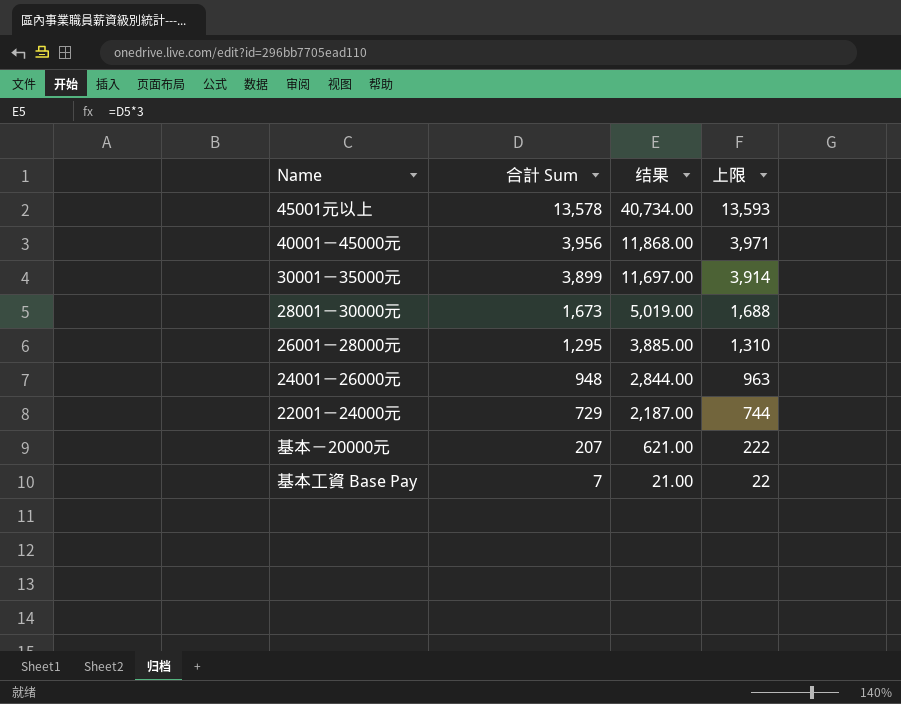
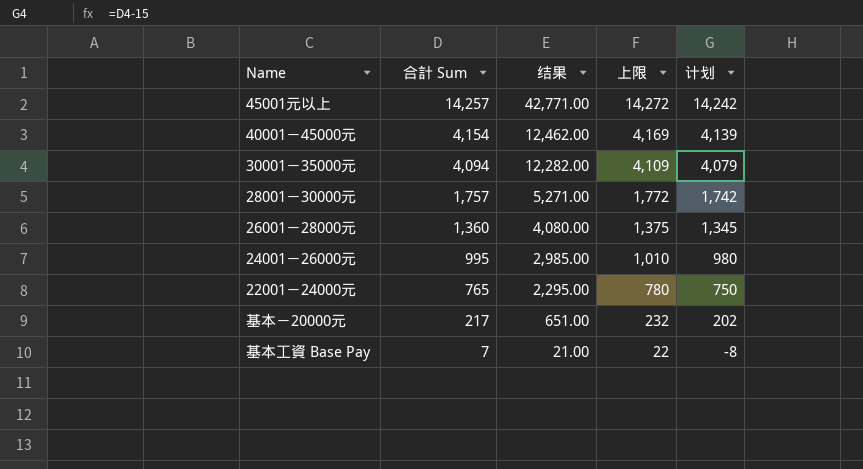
column 计划 | formula: none -> [合計 Sum] - 15
45001元以上 | 合計 Sum: 13,578 -> 14,257
45001元以上 | 结果: 40,734.00 -> 42,771.00
45001元以上 | 上限: 13,593 -> 14,272
40001－45000元 | 合計 Sum: 3,956 -> 4,154
40001－45000元 | 结果: 11,868.00 -> 12,462.00
40001－45000元 | 上限: 3,971 -> 4,169
30001－35000元 | 合計 Sum: 3,899 -> 4,094
30001－35000元 | 结果: 11,697.00 -> 12,282.00
30001－35000元 | 上限: 3,914 -> 4,109
28001－30000元 | 合計 Sum: 1,673 -> 1,757
28001－30000元 | 结果: 5,019.00 -> 5,271.00
28001－30000元 | 上限: 1,688 -> 1,772
26001－28000元 | 合計 Sum: 1,295 -> 1,360
26001－28000元 | 结果: 3,885.00 -> 4,080.00
26001－28000元 | 上限: 1,310 -> 1,375
24001－26000元 | 合計 Sum: 948 -> 995
24001－26000元 | 结果: 2,844.00 -> 2,985.00
24001－26000元 | 上限: 963 -> 1,010
22001－24000元 | 合計 Sum: 729 -> 765
22001－24000元 | 结果: 2,187.00 -> 2,295.00
22001－24000元 | 上限: 744 -> 780
基本－20000元 | 合計 Sum: 207 -> 217
基本－20000元 | 结果: 621.00 -> 651.00
基本－20000元 | 上限: 222 -> 232

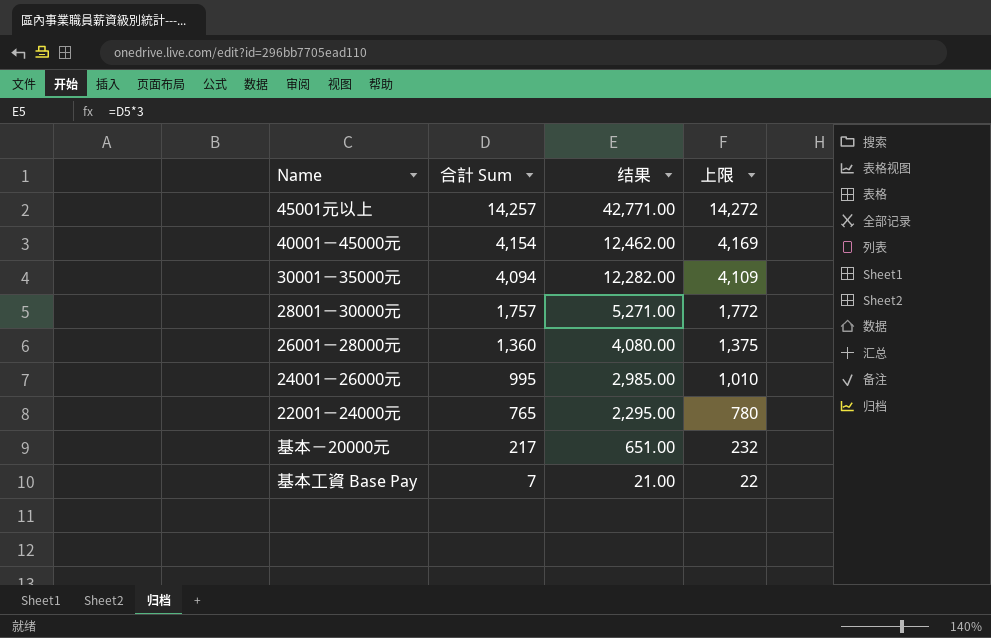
column 计划 | formula: [合計 Sum] - 15 -> none

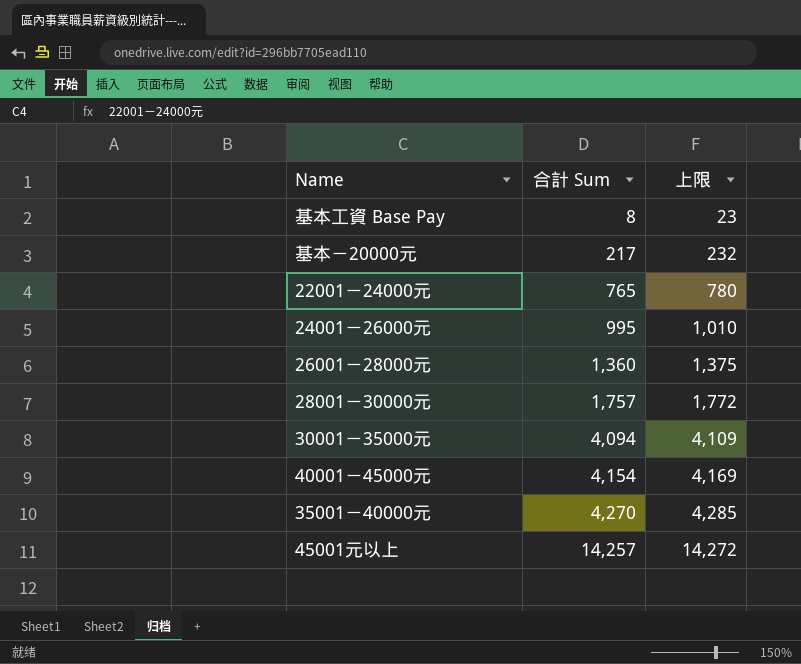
row order: 合計 Sum descending -> 合計 Sum ascending
column 结果 | formula: [合計 Sum] * 3 -> none
基本工資 Base Pay | 合計 Sum: 7 -> 8
基本工資 Base Pay | 上限: 22 -> 23
row 35001－40000元: none -> 4,270 | 4,285

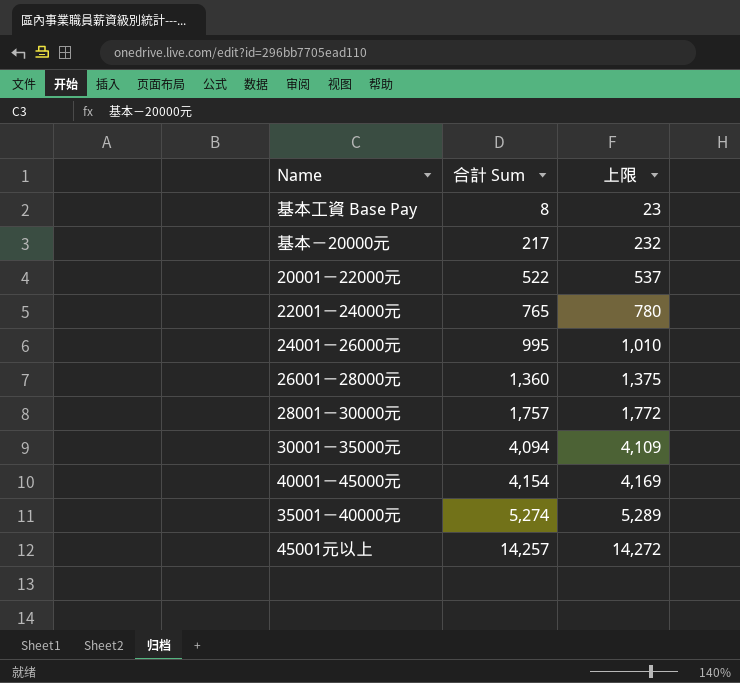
row 20001－22000元: none -> 522 | 537
35001－40000元 | 合計 Sum: 4,270 -> 5,274
35001－40000元 | 上限: 4,285 -> 5,289

